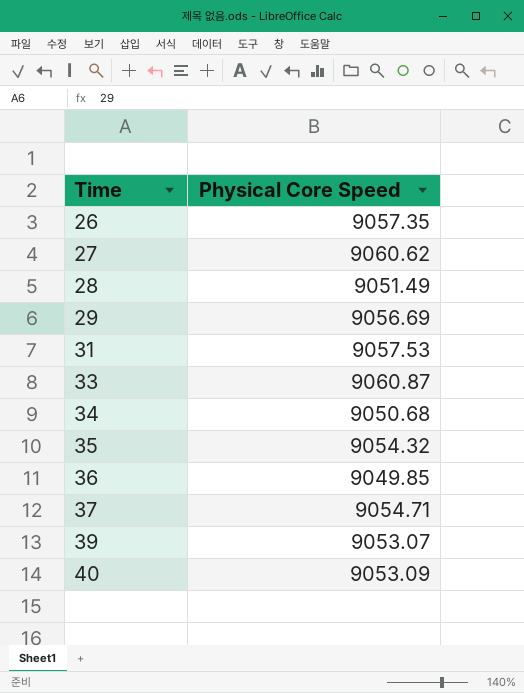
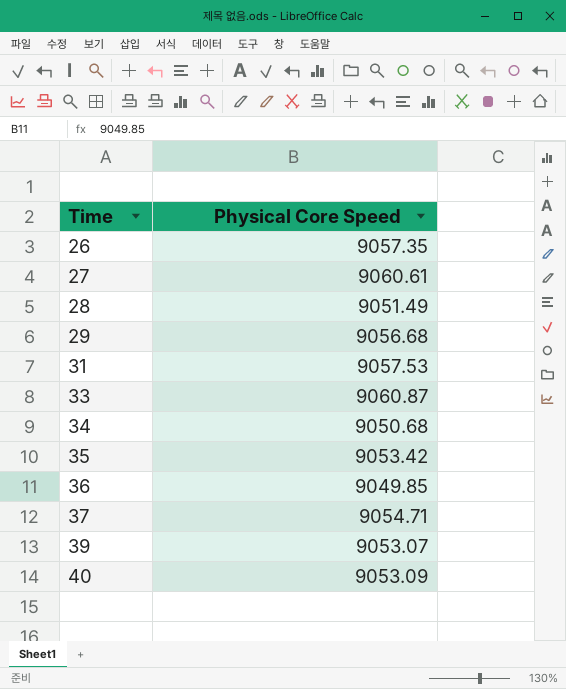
27 | Physical Core Speed: 9060.62 -> 9060.61
29 | Physical Core Speed: 9056.69 -> 9056.68
35 | Physical Core Speed: 9054.32 -> 9053.42

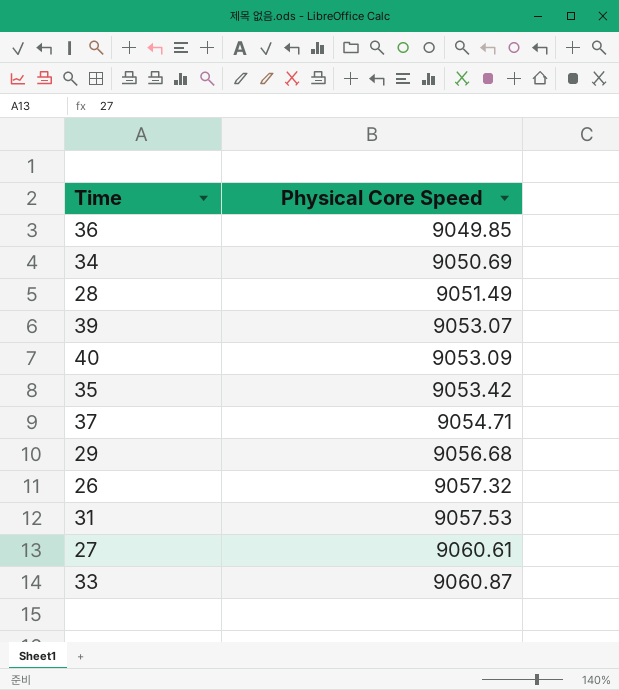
row order: Time ascending -> Physical Core Speed ascending
34 | Physical Core Speed: 9050.68 -> 9050.69
26 | Physical Core Speed: 9057.35 -> 9057.32

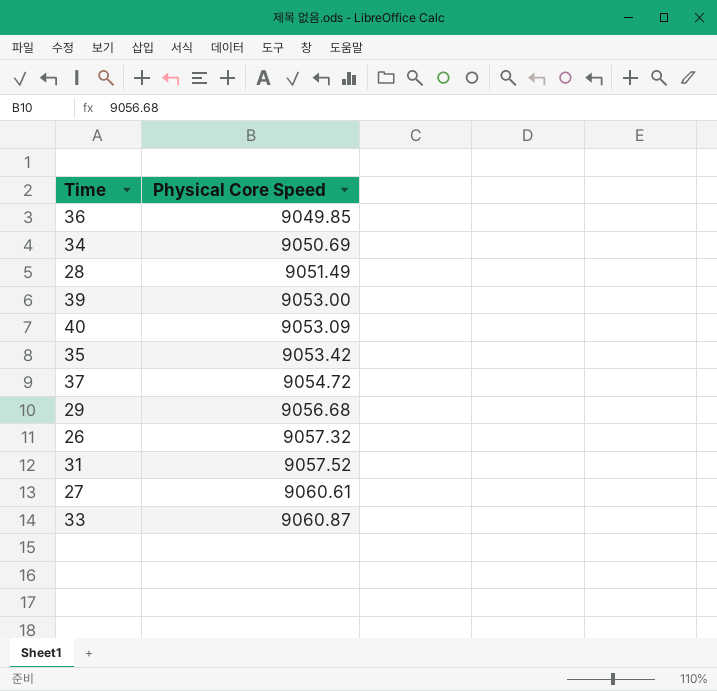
39 | Physical Core Speed: 9053.07 -> 9053.00
37 | Physical Core Speed: 9054.71 -> 9054.72
31 | Physical Core Speed: 9057.53 -> 9057.52

